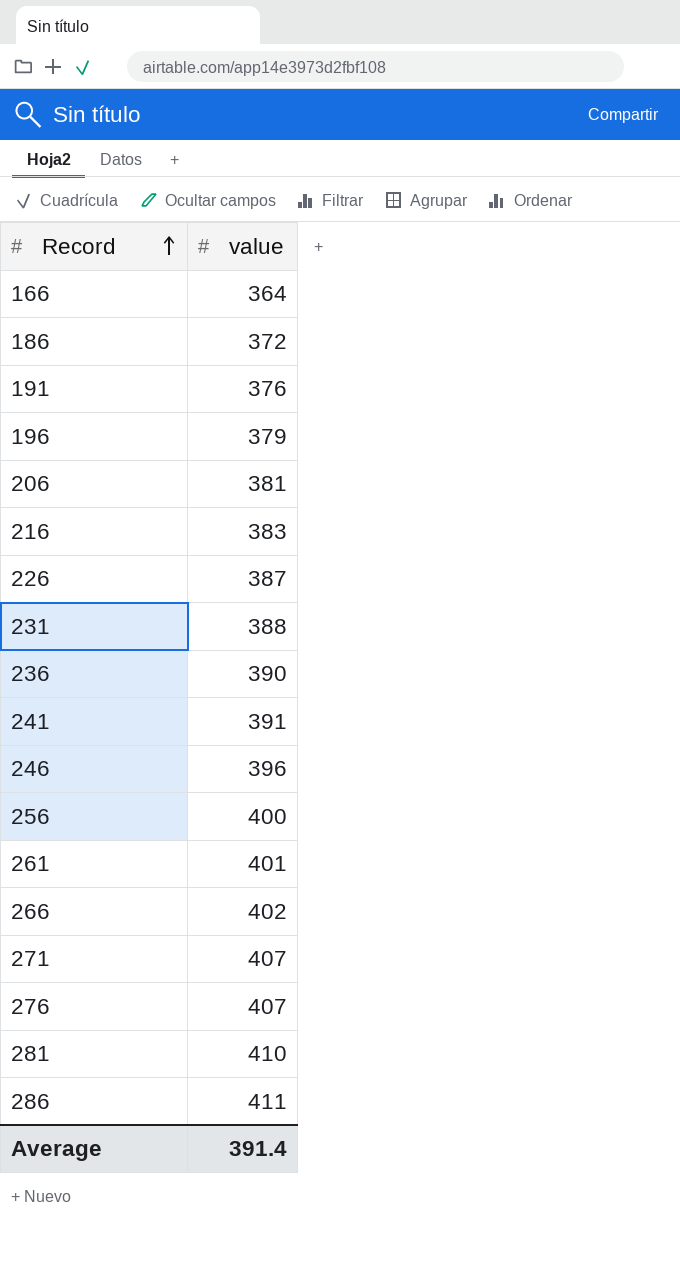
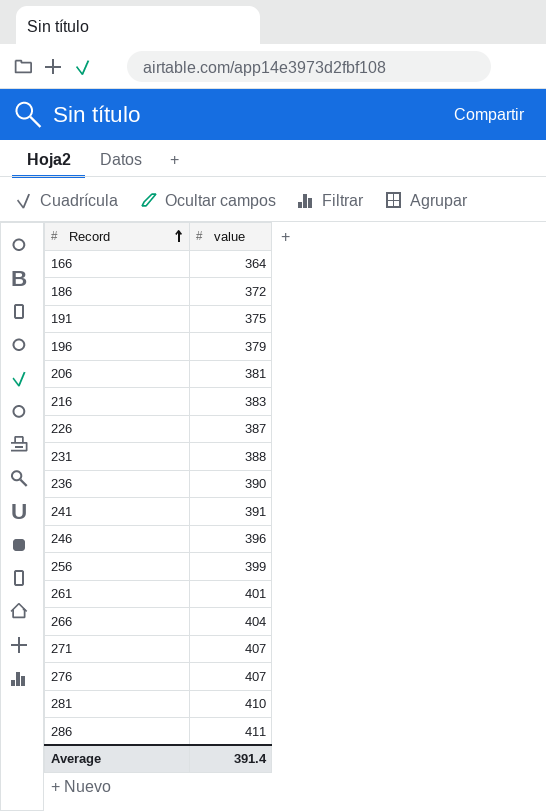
191 | value: 376 -> 375
256 | value: 400 -> 399
266 | value: 402 -> 404

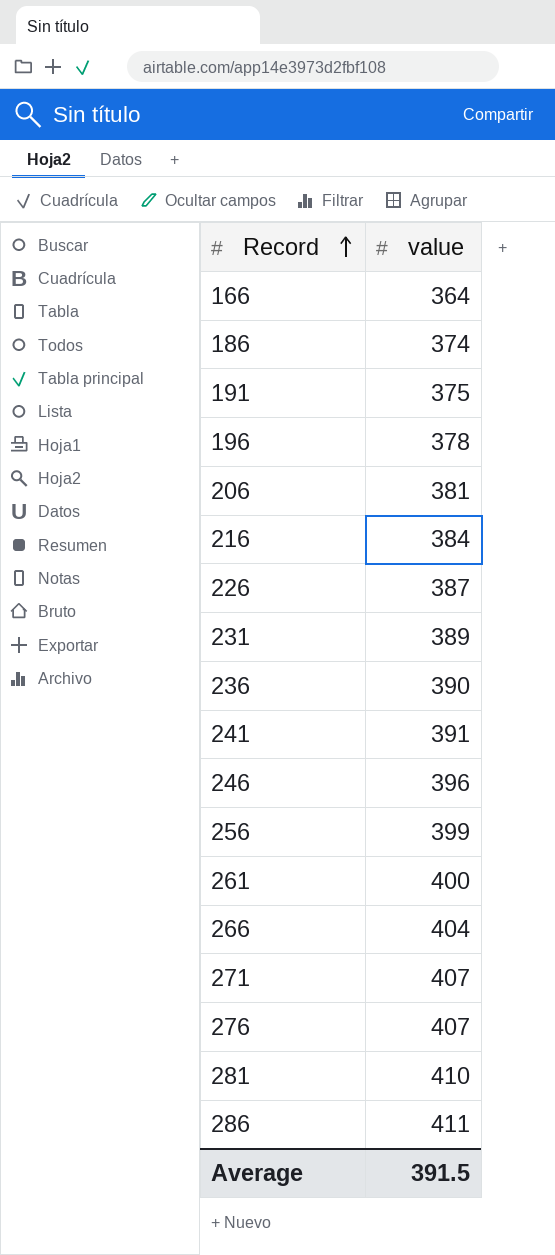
186 | value: 372 -> 374
196 | value: 379 -> 378
216 | value: 383 -> 384
231 | value: 388 -> 389
261 | value: 401 -> 400
Average | value: 391.4 -> 391.5

